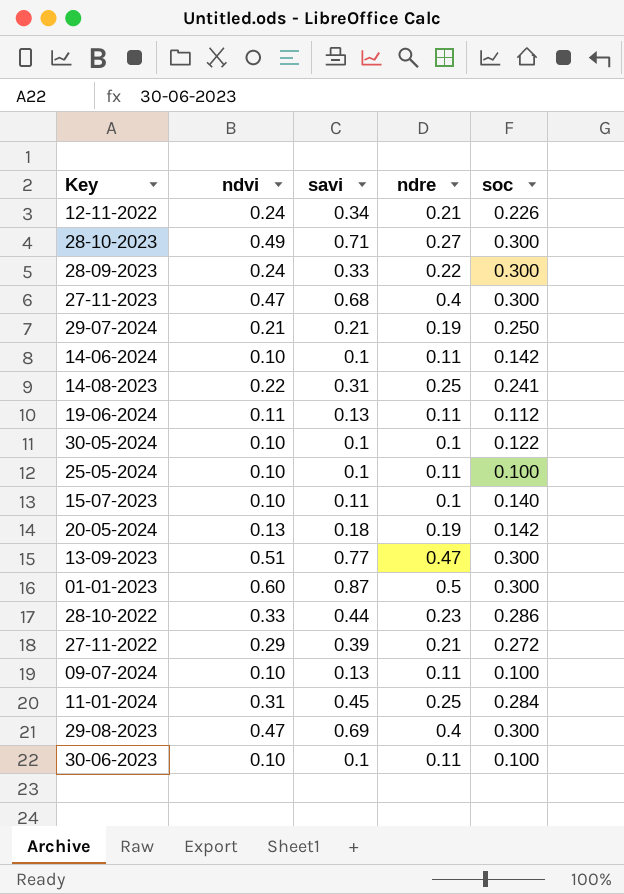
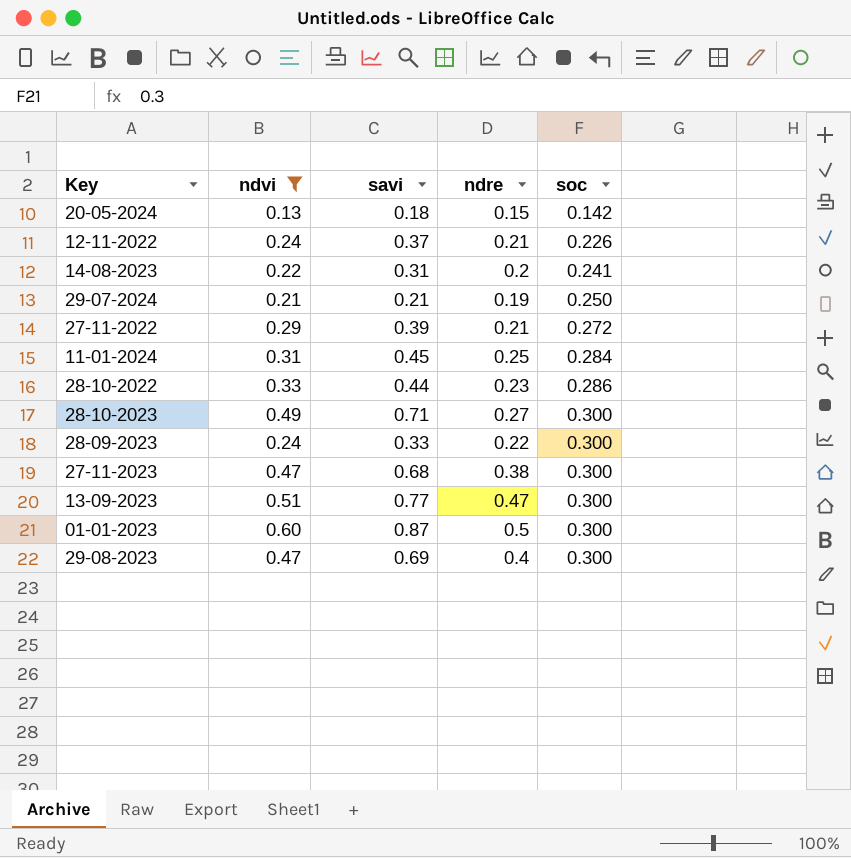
filter: none -> ndvi >= 0.13
row order: none -> soc ascending
20-05-2024 | ndre: 0.19 -> 0.15
12-11-2022 | savi: 0.34 -> 0.37
14-08-2023 | ndre: 0.25 -> 0.2
27-11-2023 | ndre: 0.4 -> 0.38

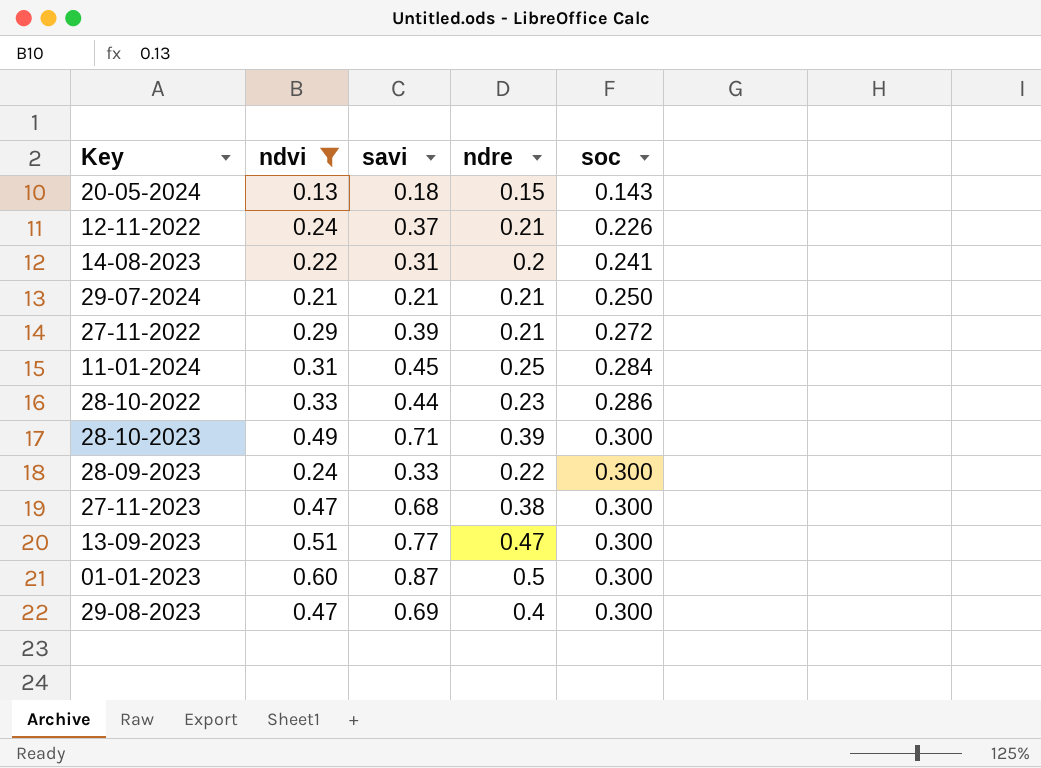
20-05-2024 | soc: 0.142 -> 0.143
29-07-2024 | ndre: 0.19 -> 0.21
28-10-2023 | ndre: 0.27 -> 0.39

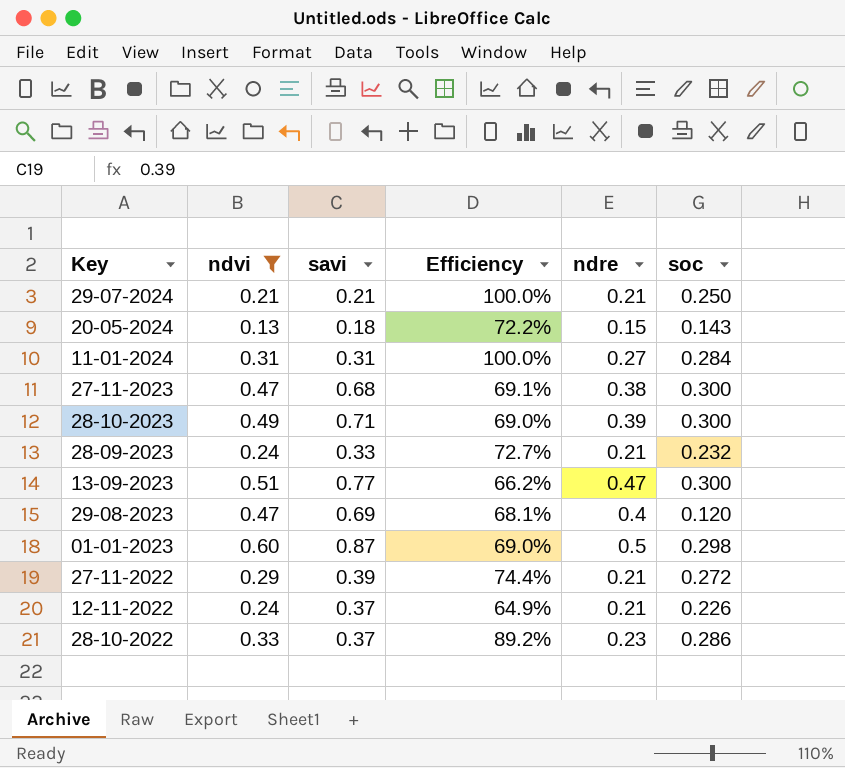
row order: soc ascending -> Key descending
column Efficiency | formula: none -> [ndvi] / [savi]
row 14-08-2023: 0.22 | 0.31 | 0.2 | 0.241 -> none
11-01-2024 | savi: 0.45 -> 0.31
11-01-2024 | ndre: 0.25 -> 0.27
28-09-2023 | ndre: 0.22 -> 0.21
28-09-2023 | soc: 0.300 -> 0.232
29-08-2023 | soc: 0.300 -> 0.120
01-01-2023 | soc: 0.300 -> 0.298
28-10-2022 | savi: 0.44 -> 0.37

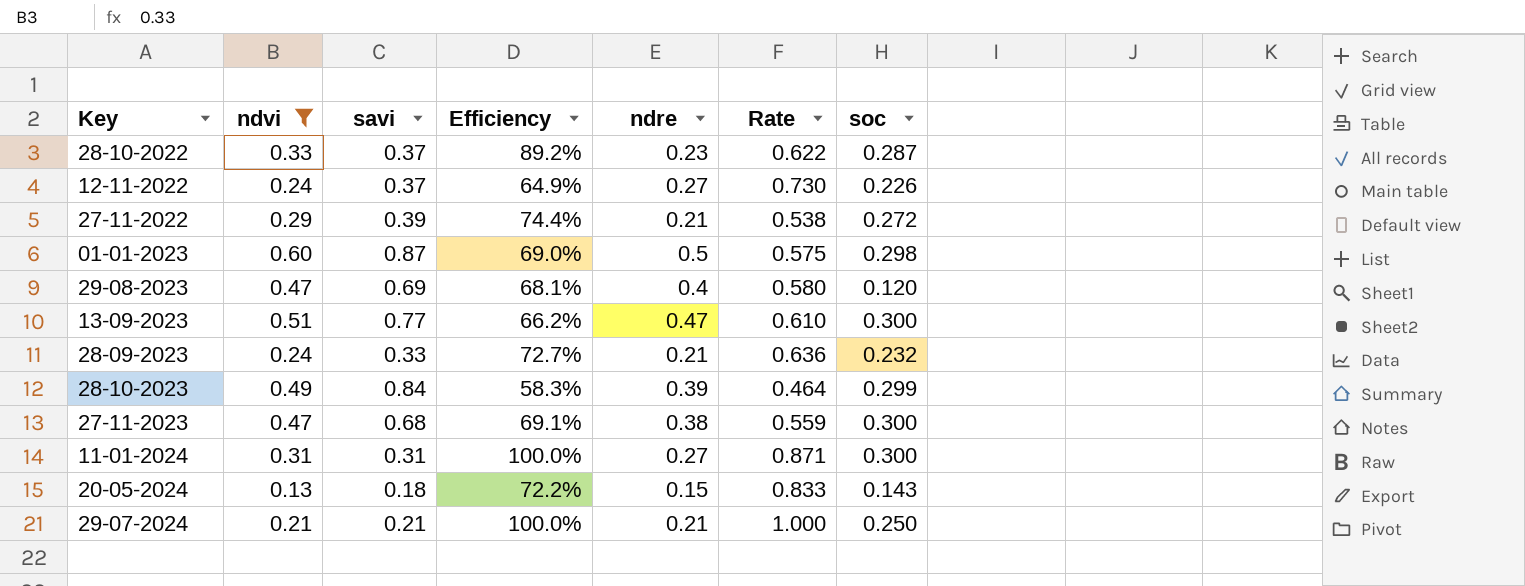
row order: Key descending -> Key ascending
column Rate | formula: none -> [ndre] / [savi]
28-10-2022 | soc: 0.286 -> 0.287
12-11-2022 | ndre: 0.21 -> 0.27
28-10-2023 | savi: 0.71 -> 0.84
28-10-2023 | Efficiency: 69.0% -> 58.3%
28-10-2023 | soc: 0.300 -> 0.299
11-01-2024 | soc: 0.284 -> 0.300

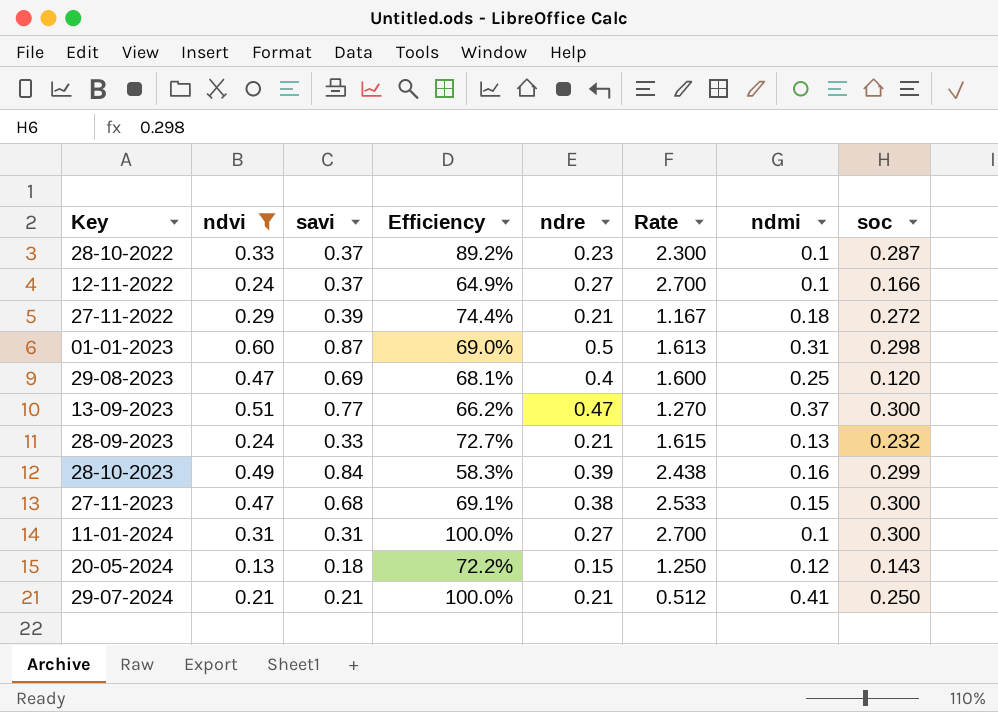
column Rate | formula: [ndre] / [savi] -> [ndre] / [ndmi]
column ndmi | position: none -> 7
12-11-2022 | soc: 0.226 -> 0.166

